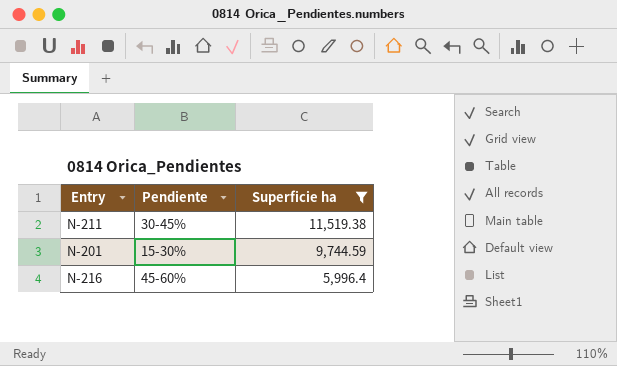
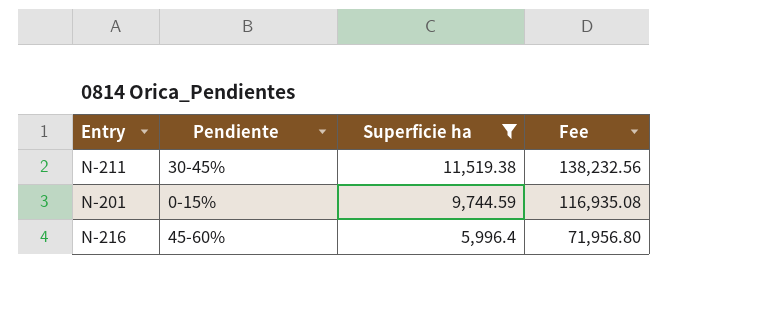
column Fee | formula: none -> [Superficie ha] * 12
N-201 | Pendiente: 15-30% -> 0-15%

